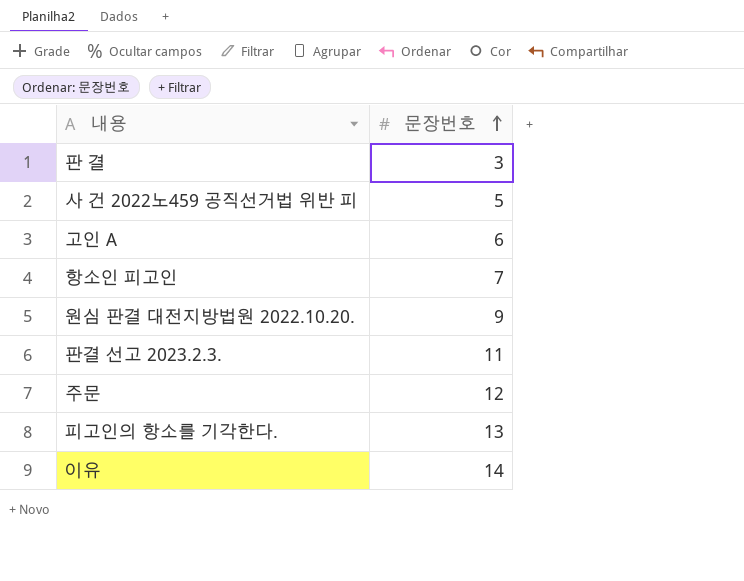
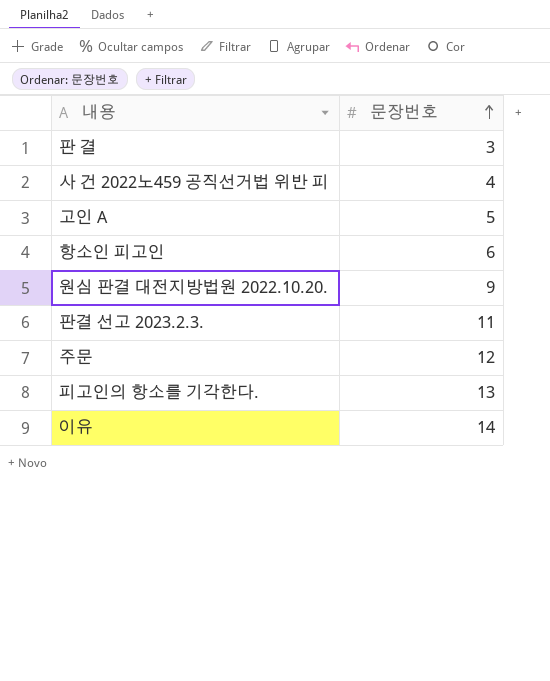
사 건 2022노459 공직선거법 위반 피 | 문장번호: 5 -> 4
고인 A | 문장번호: 6 -> 5
항소인 피고인 | 문장번호: 7 -> 6

